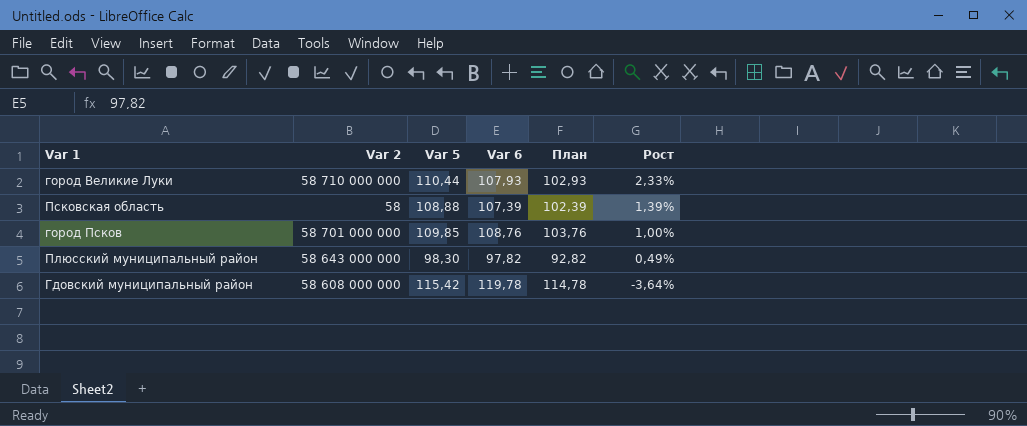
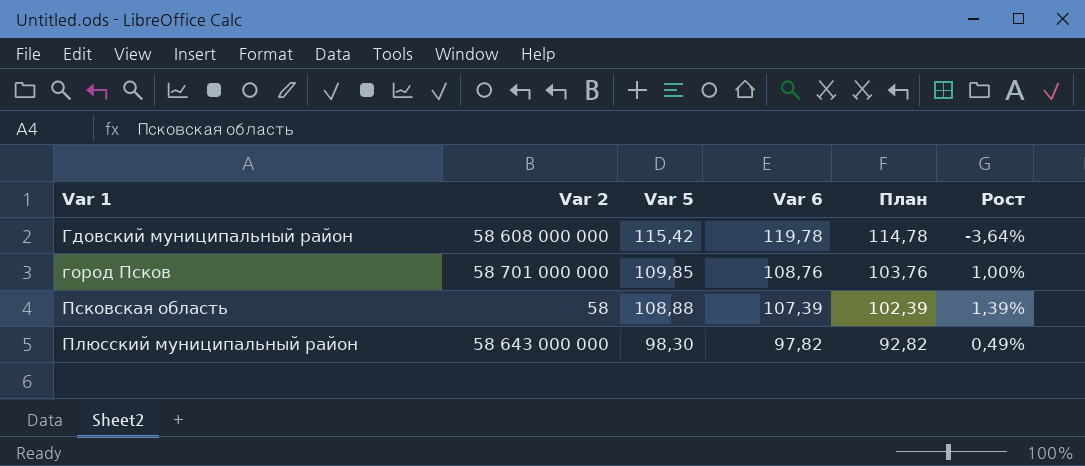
row order: Рост descending -> Var 5 descending
row город Великие Луки: 58 710 000 000 | 110,44 | 107,93 | 102,93 | 2,33% -> none

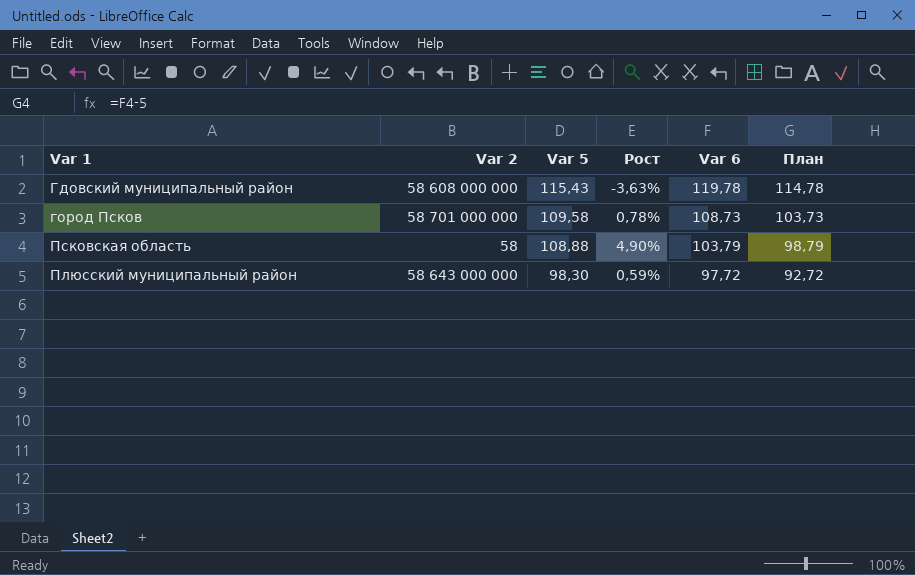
column Рост | position: 6 -> 4
Гдовский муниципальный район | Var 5: 115,42 -> 115,43
Гдовский муниципальный район | Рост: -3,64% -> -3,63%
город Псков | Var 5: 109,85 -> 109,58
город Псков | Рост: 1,00% -> 0,78%
город Псков | Var 6: 108,76 -> 108,73
город Псков | План: 103,76 -> 103,73
Псковская область | Рост: 1,39% -> 4,90%
Псковская область | Var 6: 107,39 -> 103,79
Псковская область | План: 102,39 -> 98,79
Плюсский муниципальный район | Рост: 0,49% -> 0,59%
Плюсский муниципальный район | Var 6: 97,82 -> 97,72
Плюсский муниципальный район | План: 92,82 -> 92,72

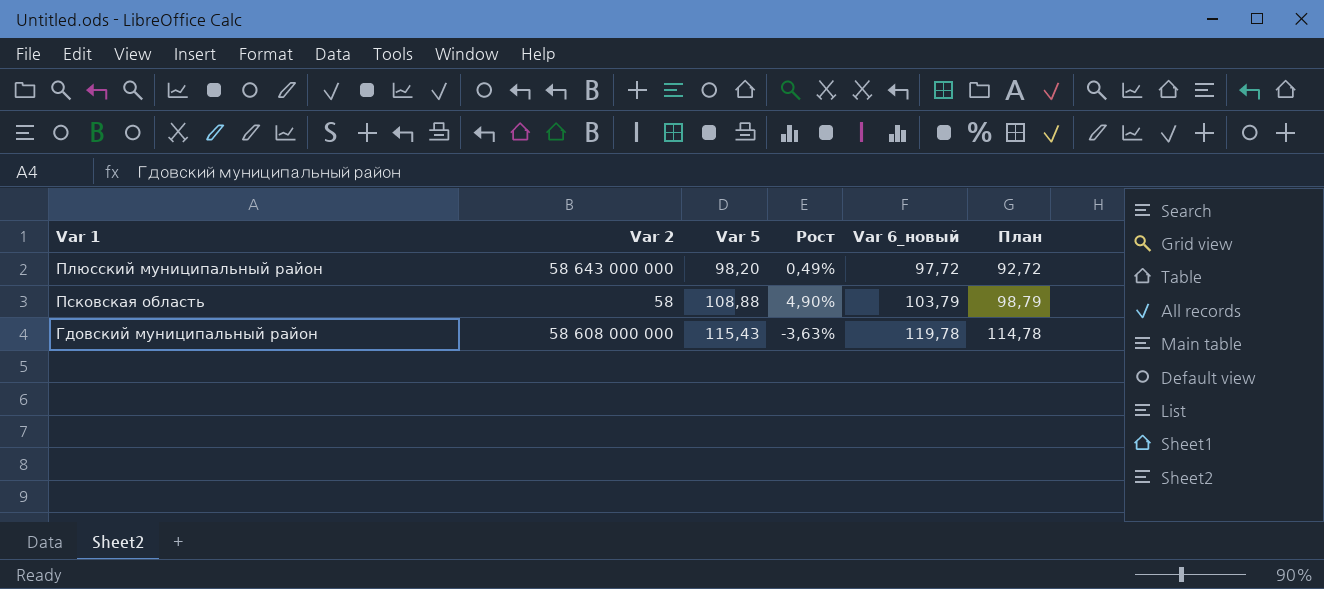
row order: Var 5 descending -> Var 5 ascending
column name: Var 6 -> Var 6_новый
row город Псков: 58 701 000 000 | 109,58 | 0,78% | 108,73 | 103,73 -> none
Плюсский муниципальный район | Var 5: 98,30 -> 98,20
Плюсский муниципальный район | Рост: 0,59% -> 0,49%

